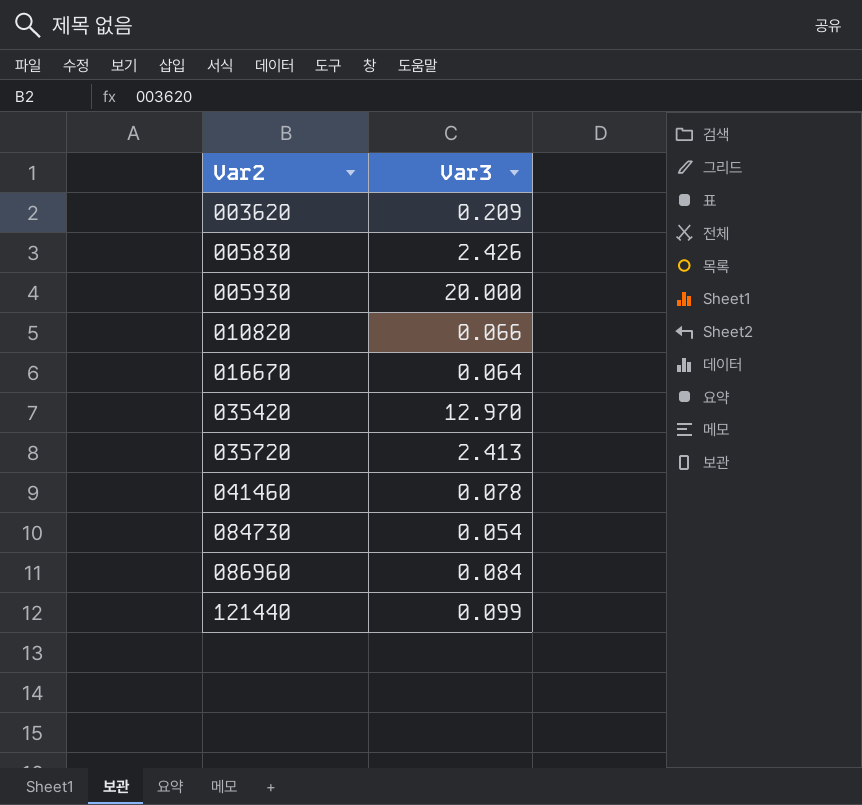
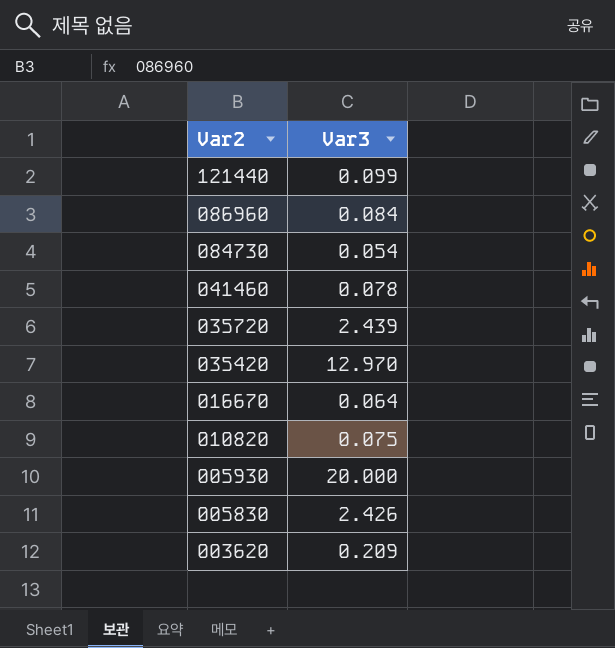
row order: Var2 ascending -> Var2 descending
035720 | Var3: 2.413 -> 2.439
010820 | Var3: 0.066 -> 0.075

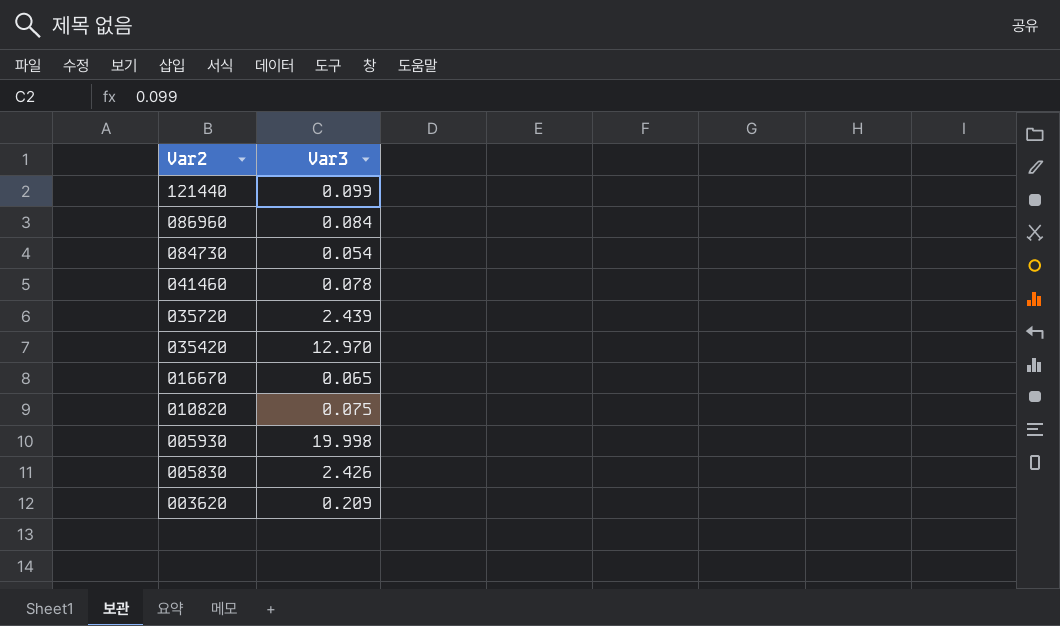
016670 | Var3: 0.064 -> 0.065
005930 | Var3: 20.000 -> 19.998

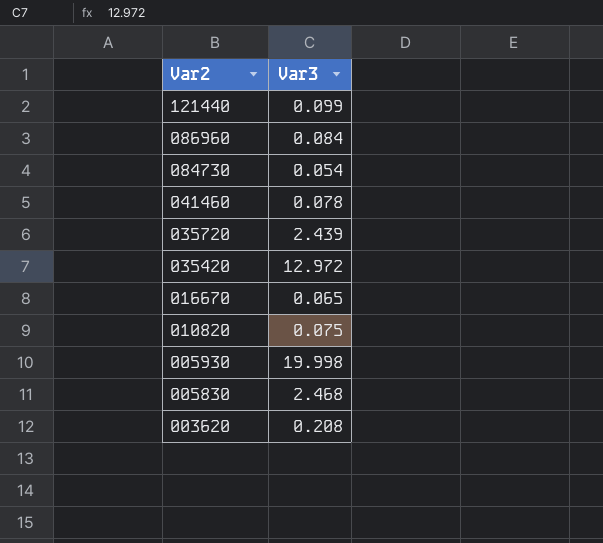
035420 | Var3: 12.970 -> 12.972
005830 | Var3: 2.426 -> 2.468
003620 | Var3: 0.209 -> 0.208

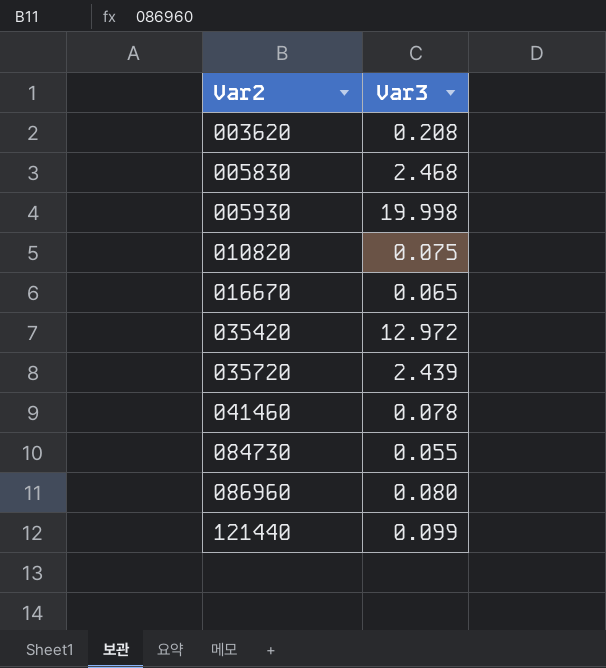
row order: Var2 descending -> Var2 ascending
084730 | Var3: 0.054 -> 0.055
086960 | Var3: 0.084 -> 0.080

